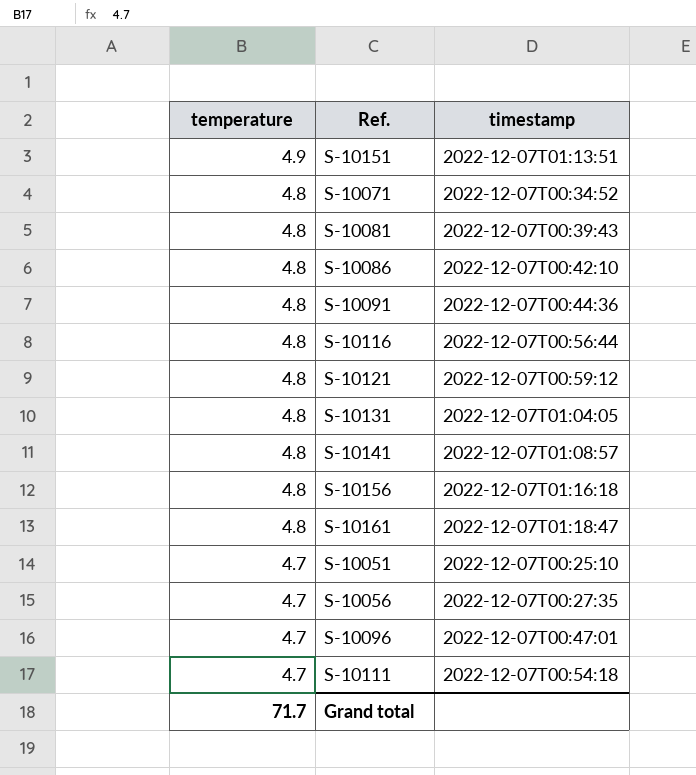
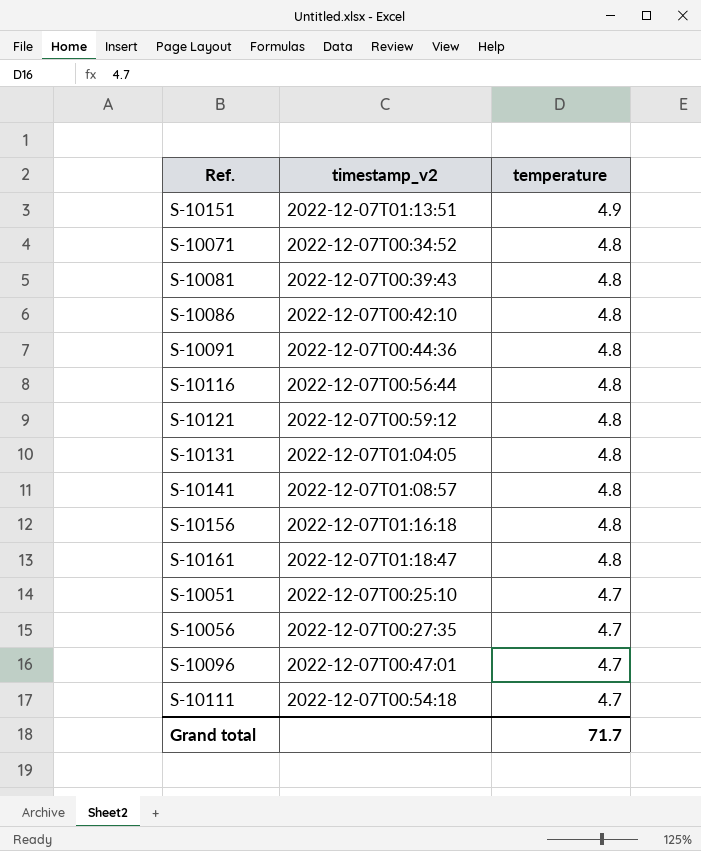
column name: timestamp -> timestamp_v2
column temperature | position: 1 -> 3

